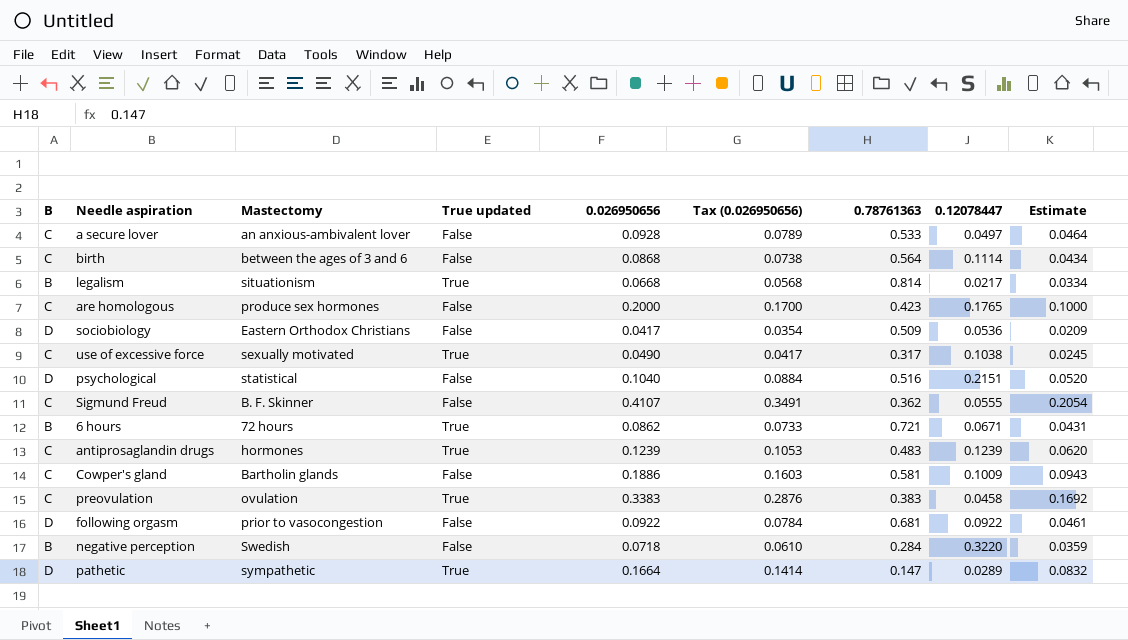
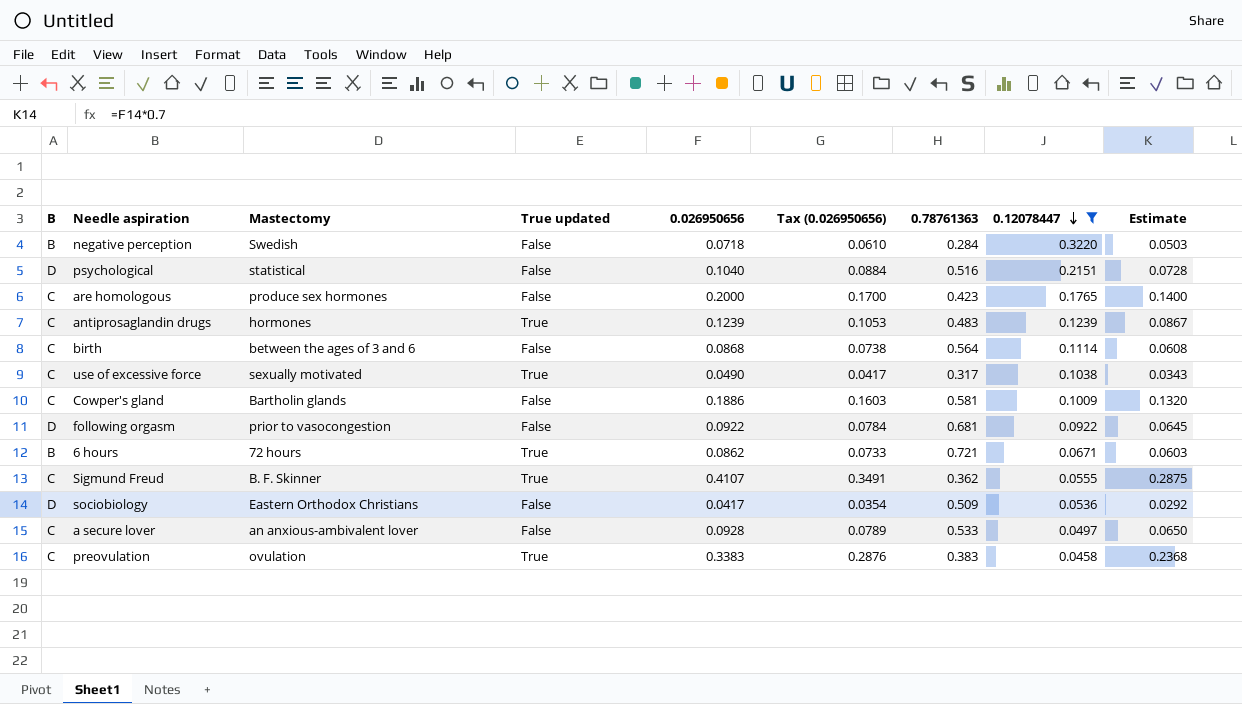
filter: none -> 0.12078447 >= 0.0458
row order: none -> 0.12078447 descending
column Estimate | formula: [0.026950656] * 0.5 -> [0.026950656] * 0.7
Sigmund Freud | True updated: False -> True

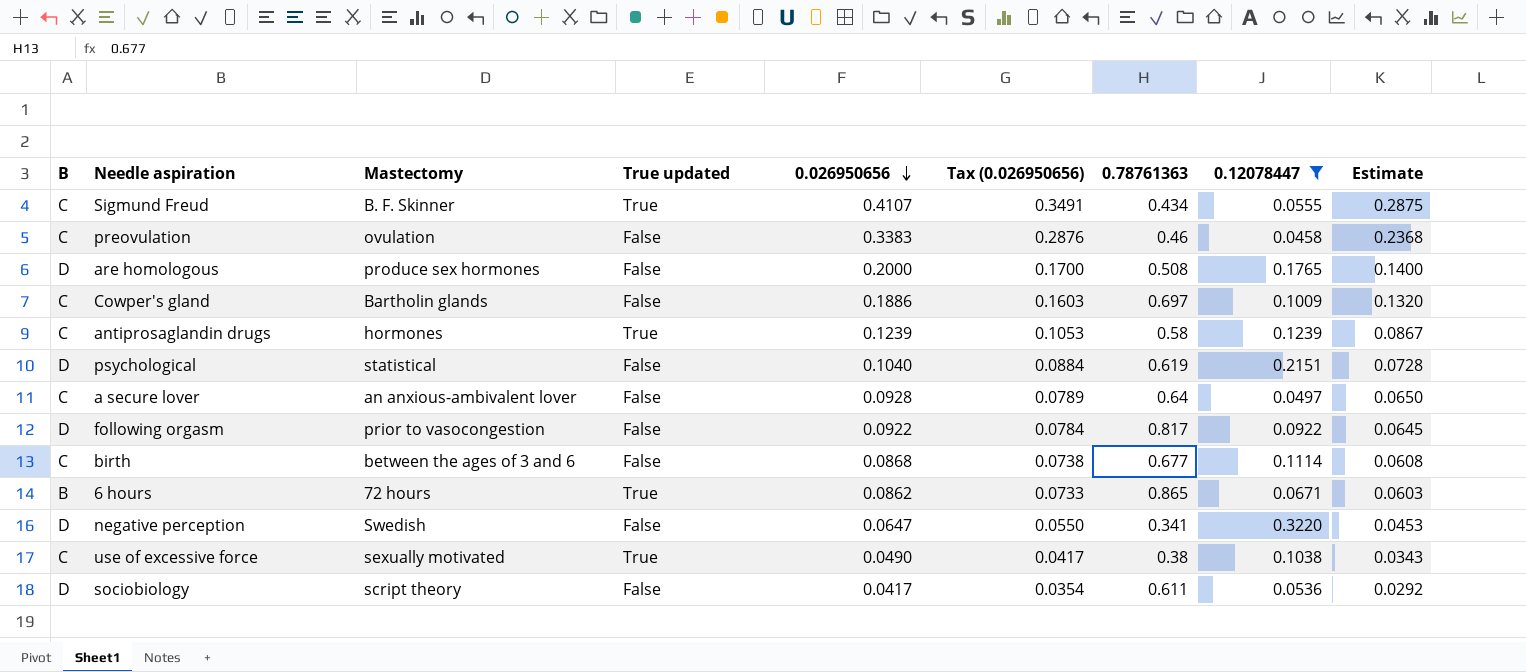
row order: 0.12078447 descending -> 0.026950656 descending
Sigmund Freud | 0.78761363: 0.362 -> 0.434
preovulation | True updated: True -> False
preovulation | 0.78761363: 0.383 -> 0.46
are homologous | B: C -> D
are homologous | 0.78761363: 0.423 -> 0.508
Cowper's gland | 0.78761363: 0.581 -> 0.697
antiprosaglandin drugs | 0.78761363: 0.483 -> 0.58
psychological | 0.78761363: 0.516 -> 0.619
a secure lover | 0.78761363: 0.533 -> 0.64
following orgasm | 0.78761363: 0.681 -> 0.817
birth | 0.78761363: 0.564 -> 0.677
6 hours | 0.78761363: 0.721 -> 0.865
negative perception | B: B -> D
negative perception | 0.026950656: 0.0718 -> 0.0647
negative perception | Tax (0.026950656): 0.0610 -> 0.0550
negative perception | 0.78761363: 0.284 -> 0.341
negative perception | Estimate: 0.0503 -> 0.0453
use of excessive force | 0.78761363: 0.317 -> 0.38
sociobiology | Mastectomy: Eastern Orthodox Christians -> script theory
sociobiology | 0.78761363: 0.509 -> 0.611

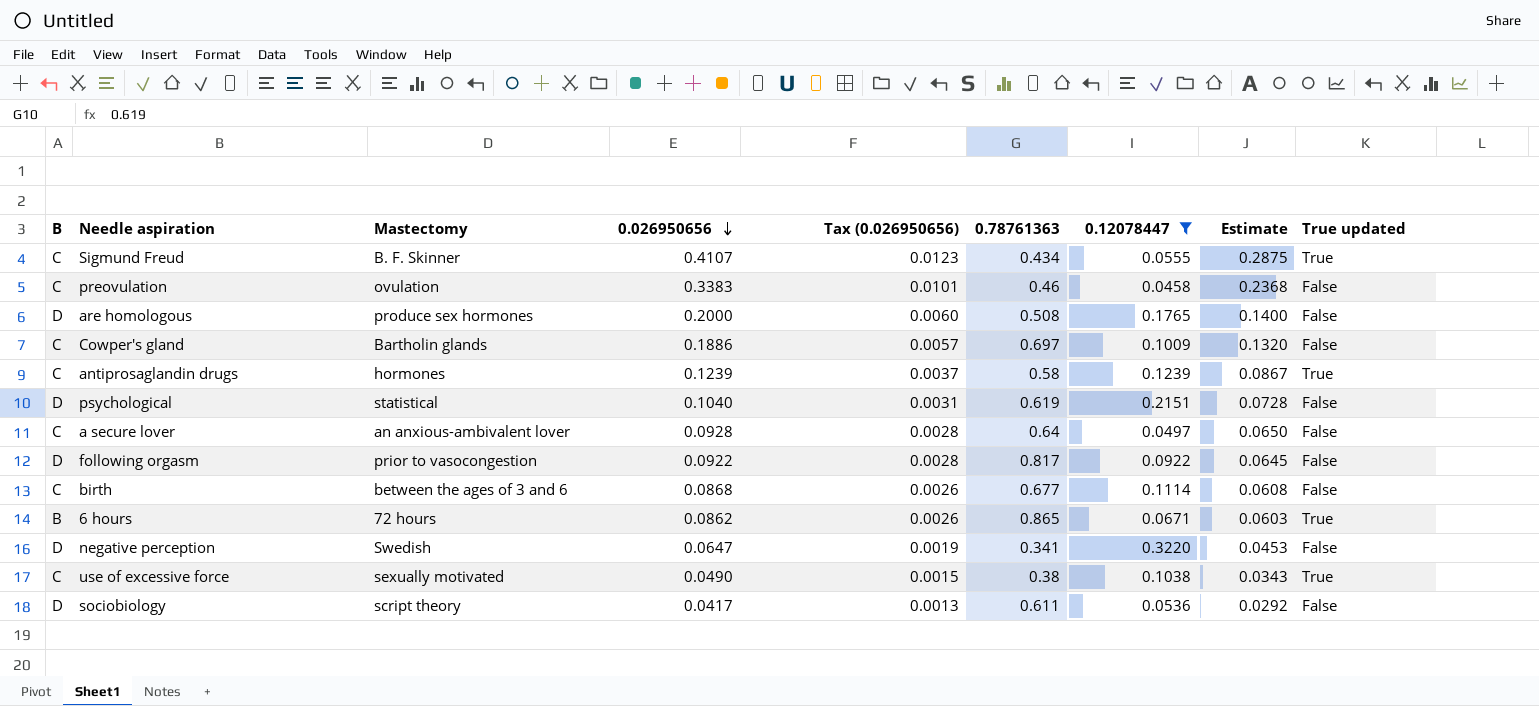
column Tax (0.026950656) | formula: [0.026950656] * 0.85 -> [0.026950656] * 0.03
column True updated | position: 4 -> 9

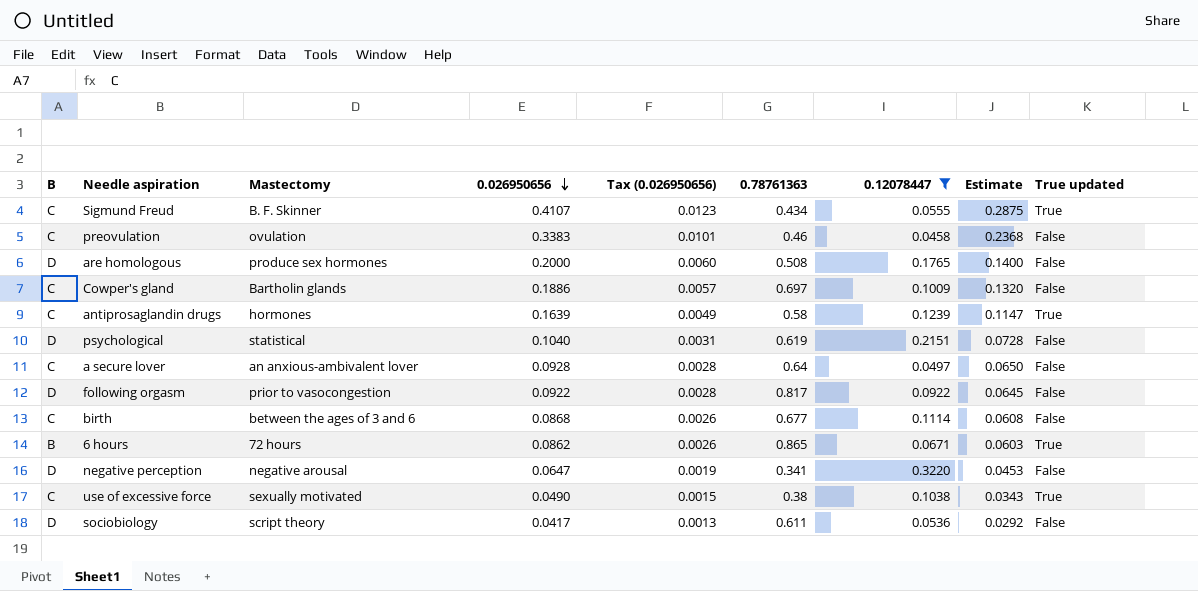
antiprosaglandin drugs | 0.026950656: 0.1239 -> 0.1639
antiprosaglandin drugs | Tax (0.026950656): 0.0037 -> 0.0049
antiprosaglandin drugs | Estimate: 0.0867 -> 0.1147
negative perception | Mastectomy: Swedish -> negative arousal

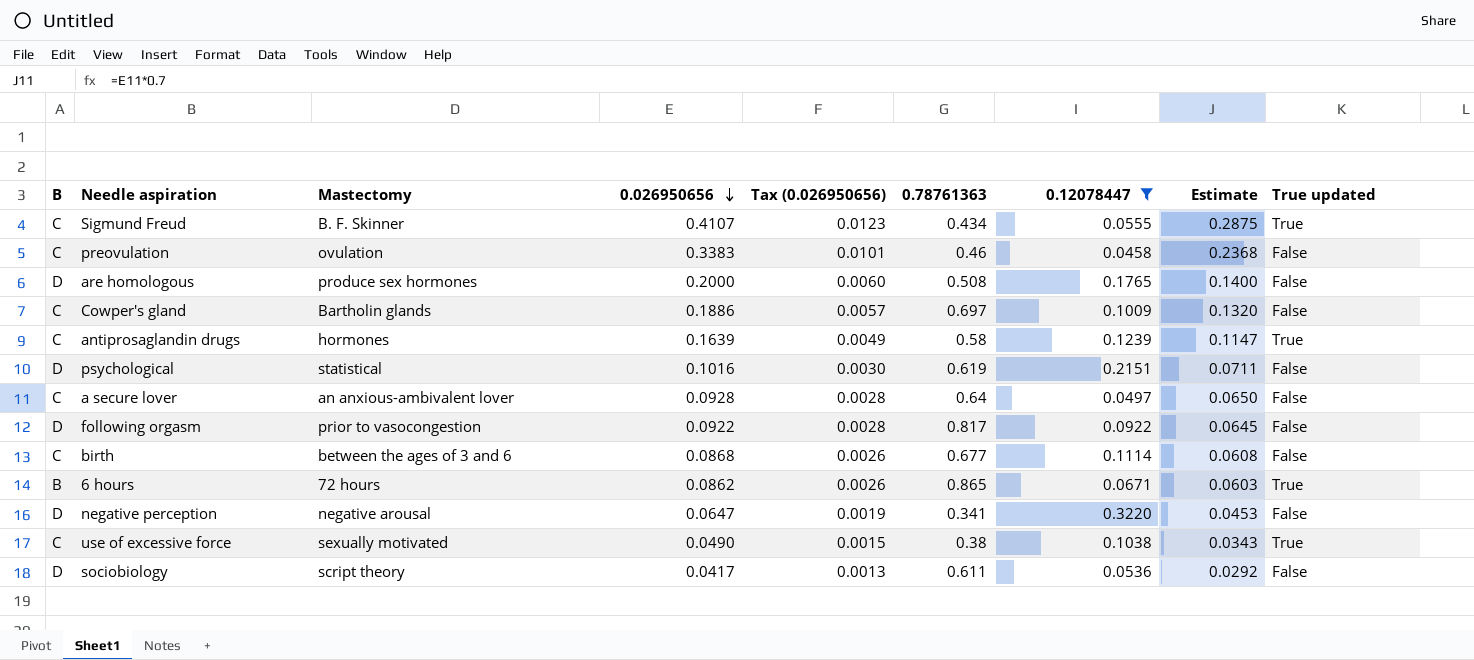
psychological | 0.026950656: 0.1040 -> 0.1016
psychological | Tax (0.026950656): 0.0031 -> 0.0030
psychological | Estimate: 0.0728 -> 0.0711

